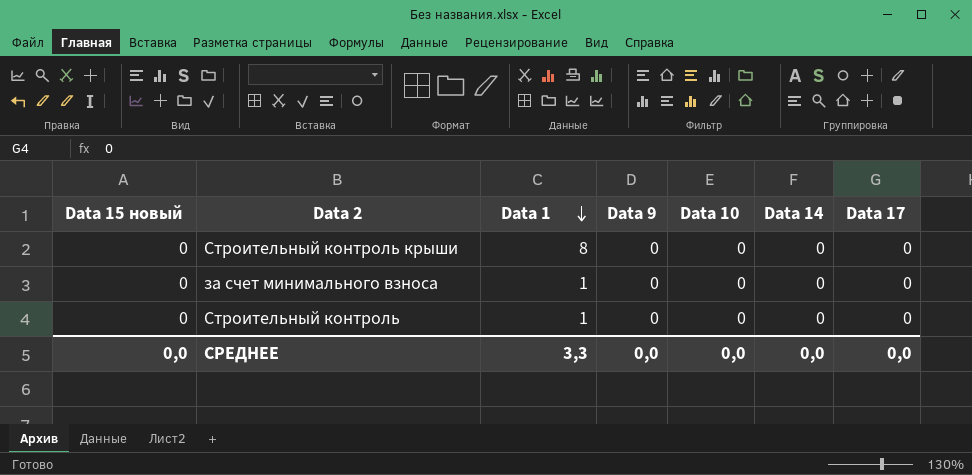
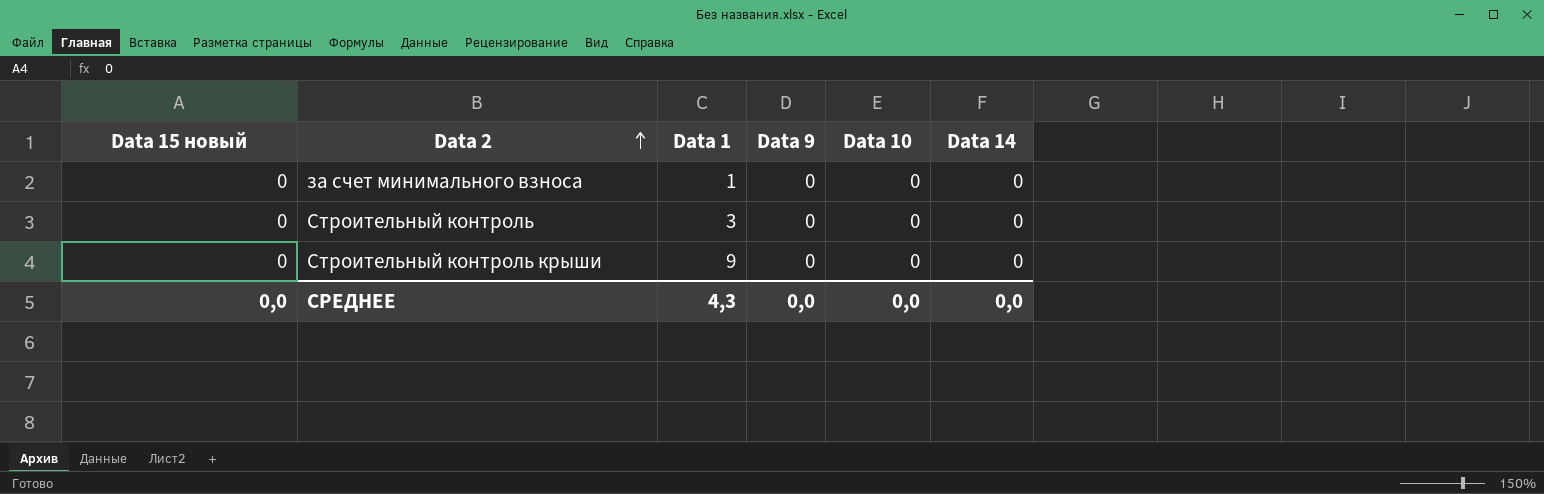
row order: Data 1 descending -> Data 2 ascending
column Data 17 | position: 7 -> none
Строительный контроль | Data 1: 1 -> 3
Строительный контроль крыши | Data 1: 8 -> 9
СРЕДНЕЕ | Data 1: 3,3 -> 4,3

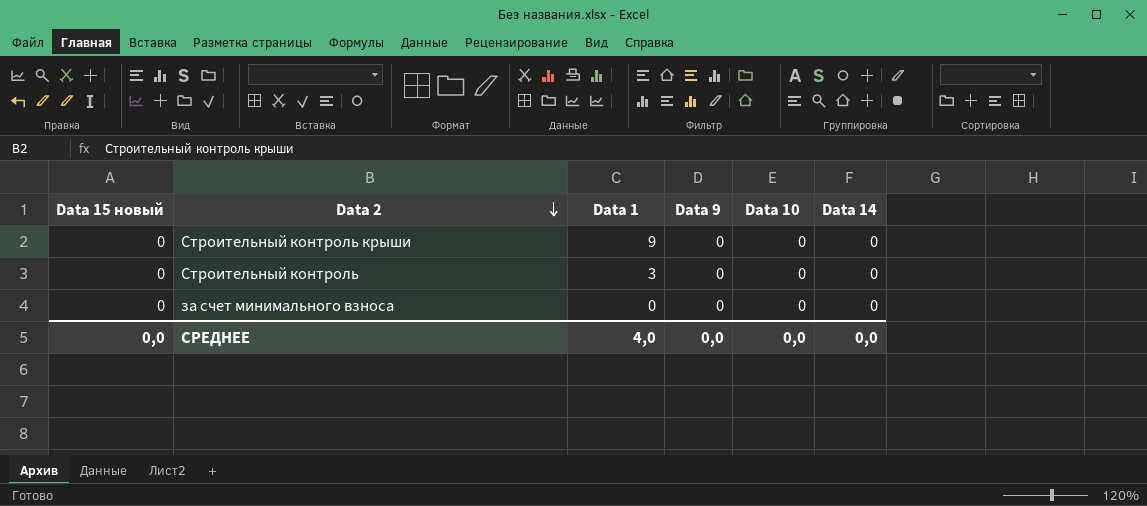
row order: Data 2 ascending -> Data 2 descending
за счет минимального взноса | Data 1: 1 -> 0
СРЕДНЕЕ | Data 1: 4,3 -> 4,0

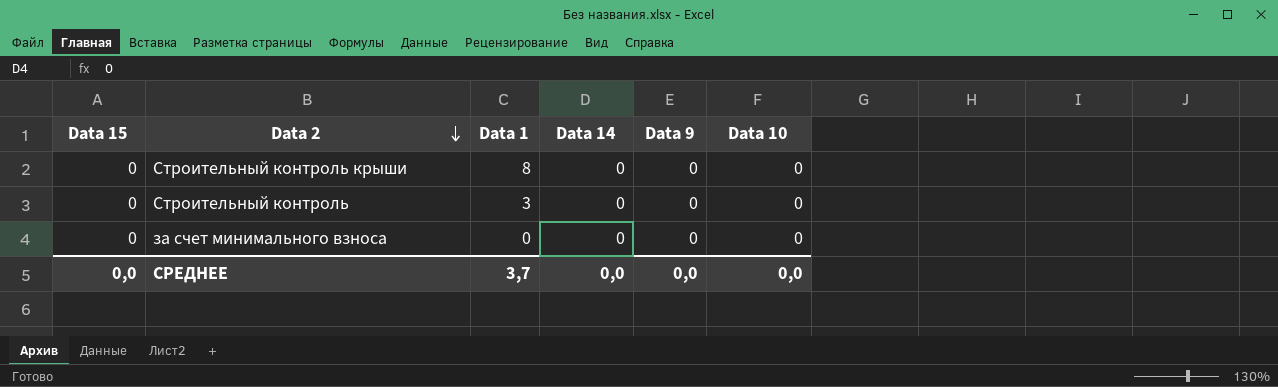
column name: Data 15 новый -> Data 15
column Data 14 | position: 6 -> 4
Строительный контроль крыши | Data 1: 9 -> 8
СРЕДНЕЕ | Data 1: 4,0 -> 3,7

